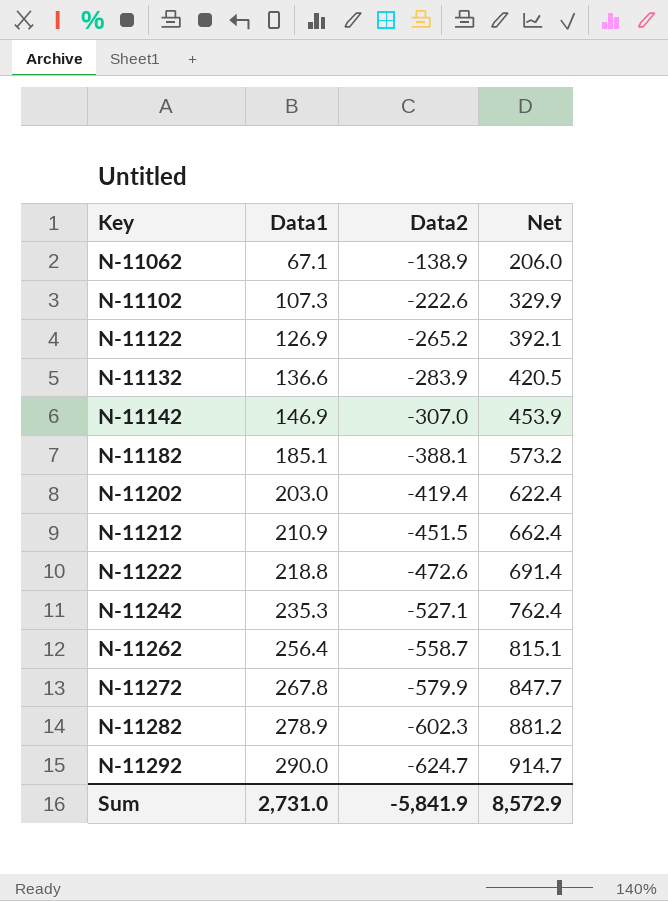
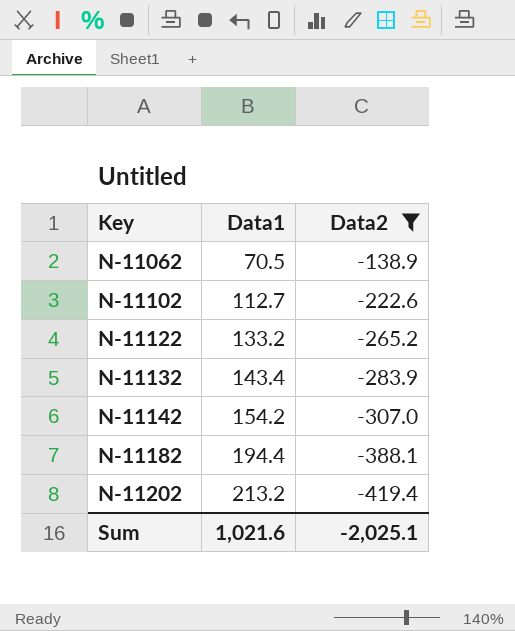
filter: none -> Data2 >= -419.4
column Net | formula: [Data1] - [Data2] -> none
N-11062 | Data1: 67.1 -> 70.5
N-11102 | Data1: 107.3 -> 112.7
N-11122 | Data1: 126.9 -> 133.2
N-11132 | Data1: 136.6 -> 143.4
N-11142 | Data1: 146.9 -> 154.2
N-11182 | Data1: 185.1 -> 194.4
N-11202 | Data1: 203.0 -> 213.2
Sum | Data1: 2,731.0 -> 1,021.6
Sum | Data2: -5,841.9 -> -2,025.1

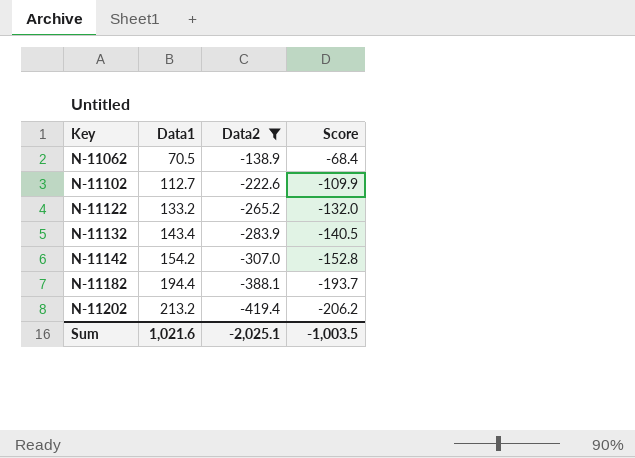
column Score | formula: none -> [Data1] + [Data2]

